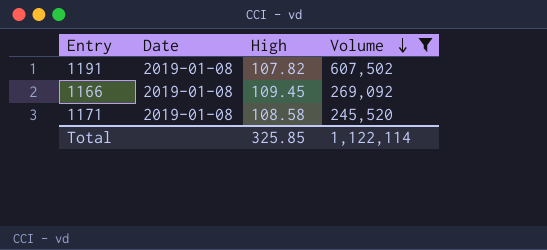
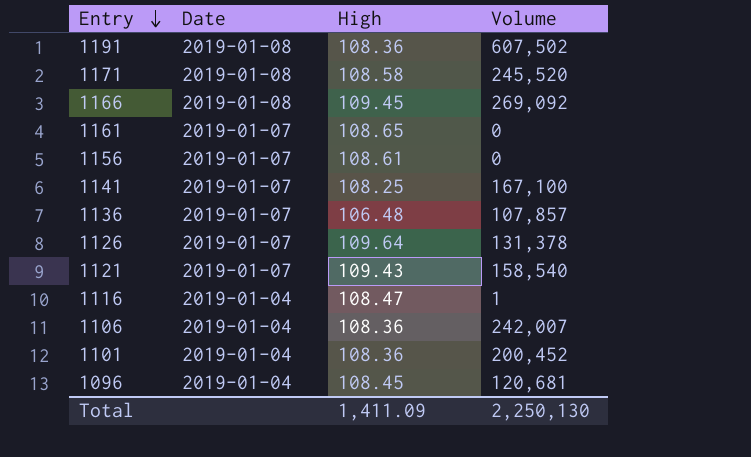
filter: Volume >= 245,520 -> none
row order: Volume descending -> Entry descending
1191 | High: 107.82 -> 108.36
Total | High: 325.85 -> 1,411.09
Total | Volume: 1,122,114 -> 2,250,130

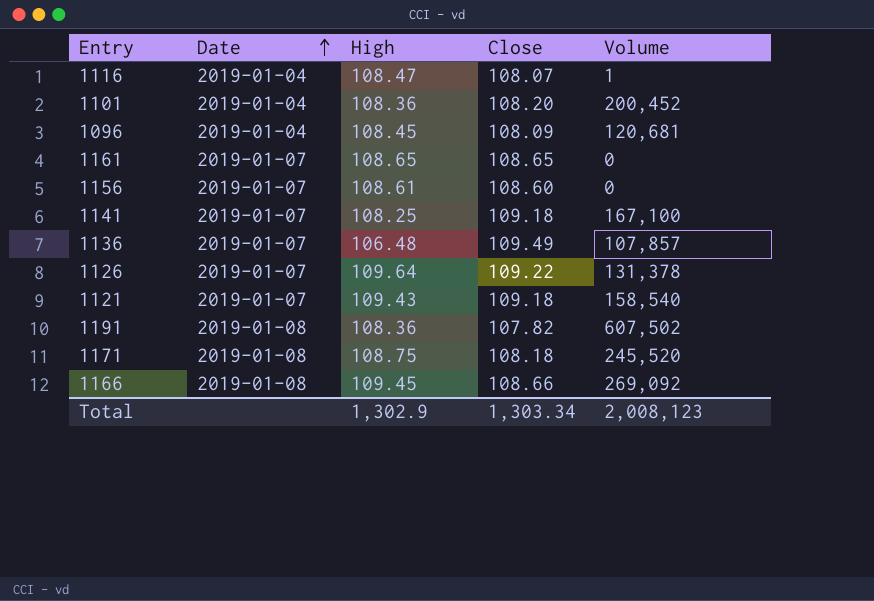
row order: Entry descending -> Date ascending
column Close | position: none -> 4
row 1106: 2019-01-04 | 108.36 | 242,007 -> none
1171 | High: 108.58 -> 108.75
Total | High: 1,411.09 -> 1,302.9
Total | Volume: 2,250,130 -> 2,008,123

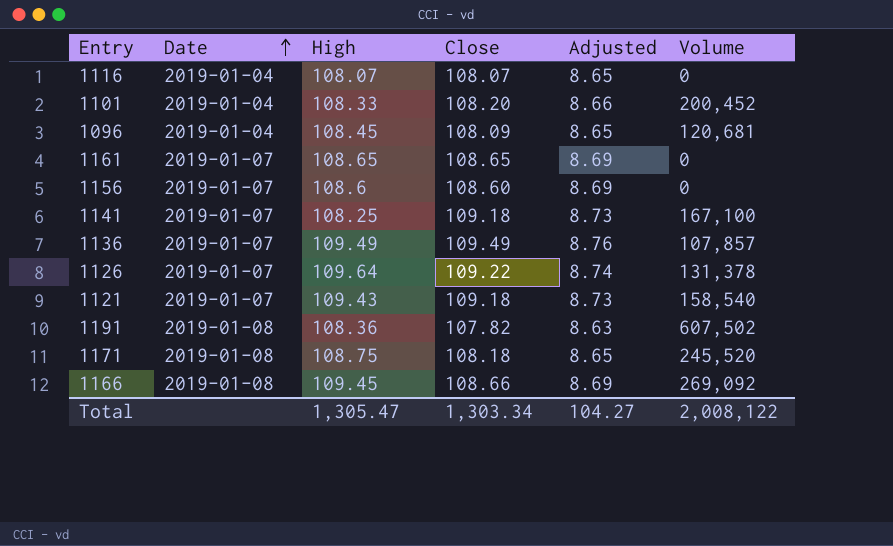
column Adjusted | formula: none -> [Close] * 0.08
1116 | High: 108.47 -> 108.07
1116 | Volume: 1 -> 0
1101 | High: 108.36 -> 108.33
1156 | High: 108.61 -> 108.6
1136 | High: 106.48 -> 109.49
Total | High: 1,302.9 -> 1,305.47
Total | Volume: 2,008,123 -> 2,008,122

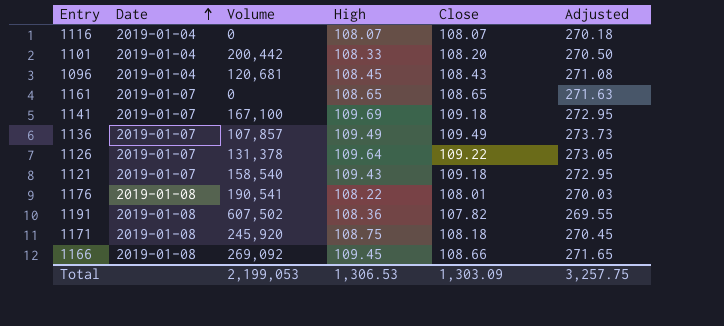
column Volume | position: 6 -> 3
column Adjusted | formula: [Close] * 0.08 -> [Close] * 2.5
row 1156: 2019-01-07 | 108.6 | 108.60 | 8.69 | 0 -> none
1101 | Volume: 200,452 -> 200,442
1096 | Close: 108.09 -> 108.43
1141 | High: 108.25 -> 109.69
row 1176: none -> 2019-01-08 | 190,541 | 108.22 | 108.01 | 270.03
1171 | Volume: 245,520 -> 245,920
Total | Volume: 2,008,122 -> 2,199,053
Total | High: 1,305.47 -> 1,306.53
Total | Close: 1,303.34 -> 1,303.09
Total | Adjusted: 104.27 -> 3,257.75

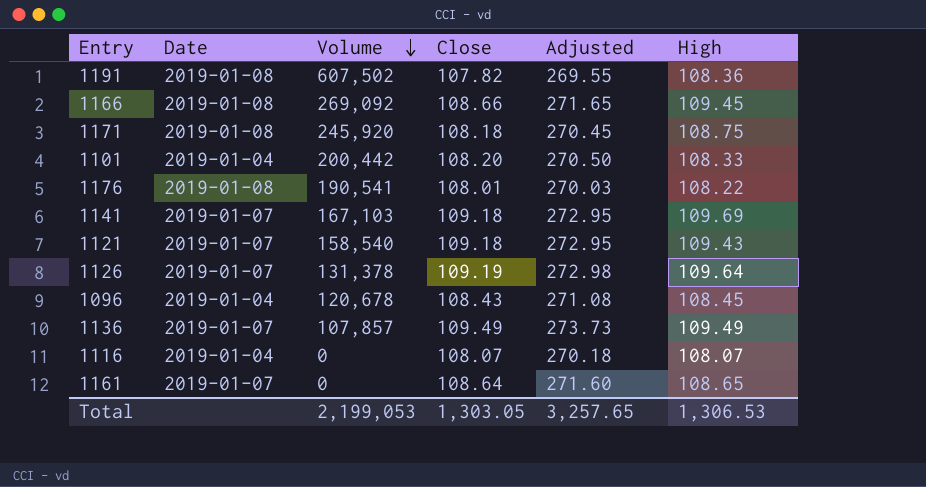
row order: Date ascending -> Volume descending
column High | position: 4 -> 6
1141 | Volume: 167,100 -> 167,103
1126 | Close: 109.22 -> 109.19
1126 | Adjusted: 273.05 -> 272.98
1096 | Volume: 120,681 -> 120,678
1161 | Close: 108.65 -> 108.64
1161 | Adjusted: 271.63 -> 271.60
Total | Close: 1,303.09 -> 1,303.05
Total | Adjusted: 3,257.75 -> 3,257.65

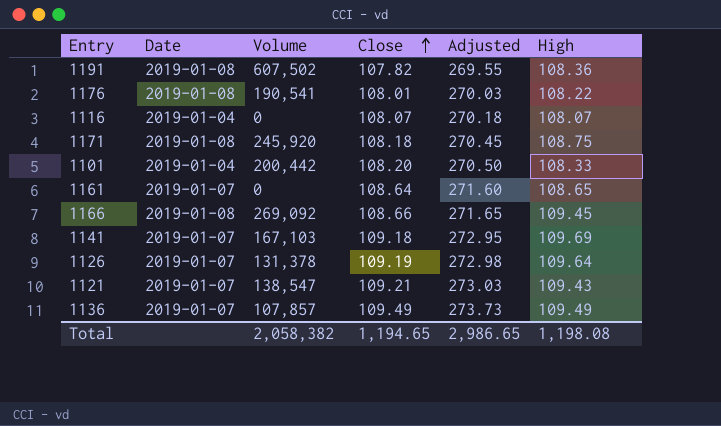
row order: Volume descending -> Close ascending
row 1096: 2019-01-04 | 120,678 | 108.43 | 271.08 | 108.45 -> none
1121 | Volume: 158,540 -> 138,547
1121 | Close: 109.18 -> 109.21
1121 | Adjusted: 272.95 -> 273.03
Total | Volume: 2,199,053 -> 2,058,382
Total | Close: 1,303.05 -> 1,194.65
Total | Adjusted: 3,257.65 -> 2,986.65
Total | High: 1,306.53 -> 1,198.08

